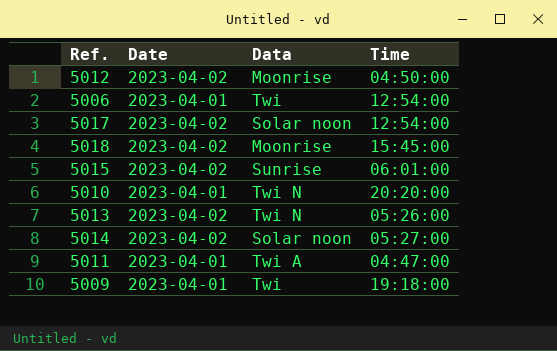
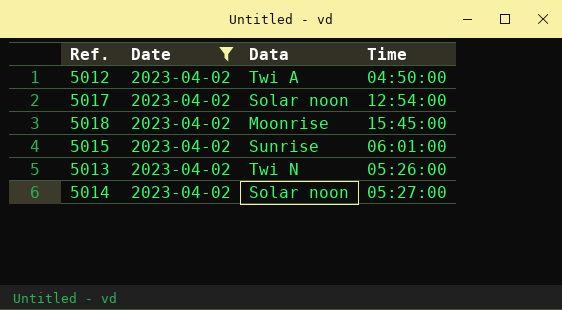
filter: none -> Date = 2023-04-02
5012 | Data: Moonrise -> Twi A

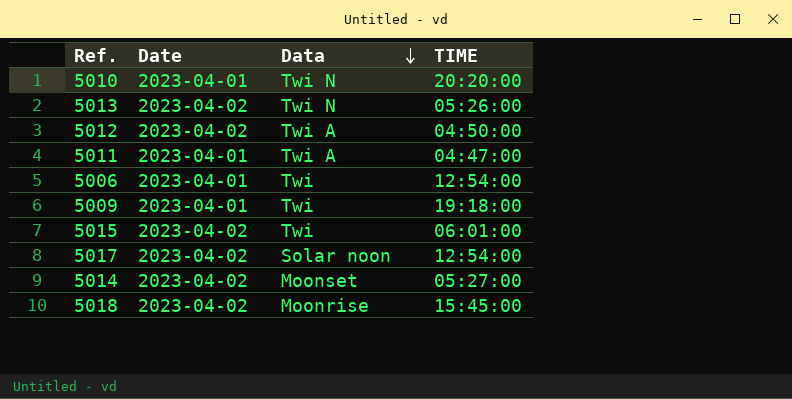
filter: Date = 2023-04-02 -> none
row order: none -> Data descending
column name: Time -> TIME
5015 | Data: Sunrise -> Twi
5014 | Data: Solar noon -> Moonset

